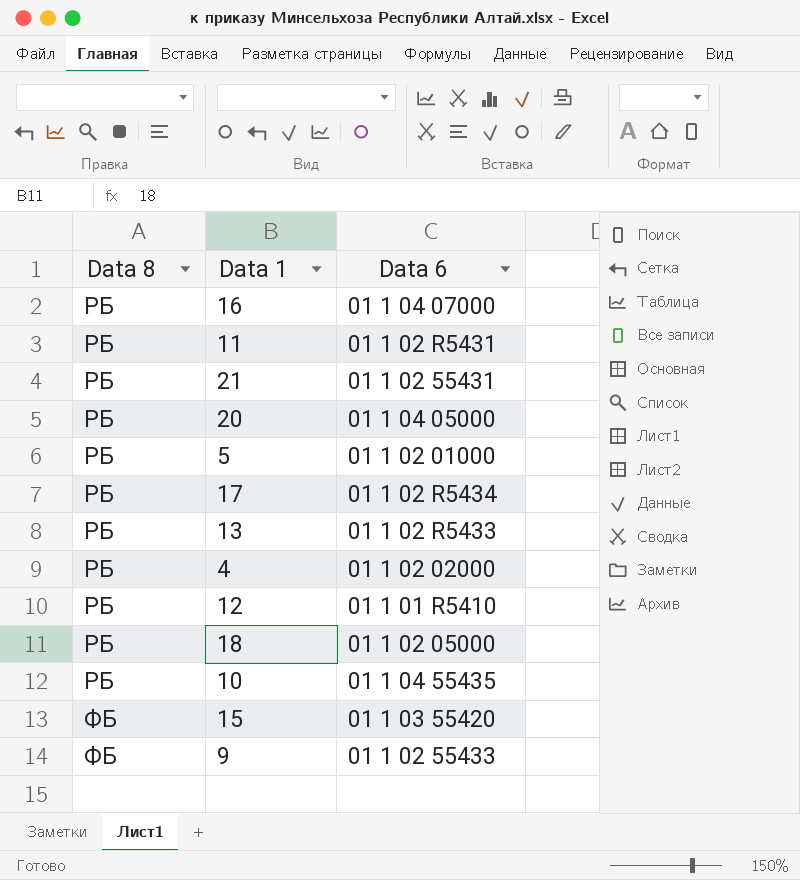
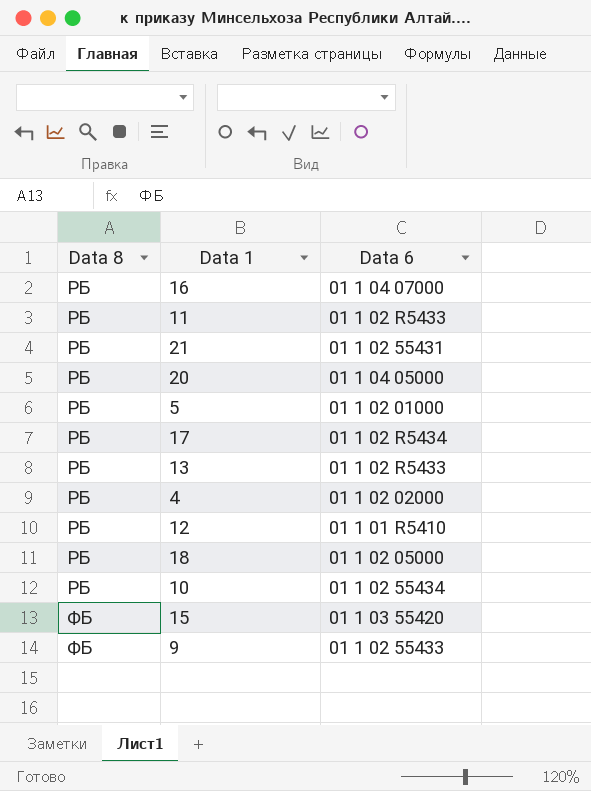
11 | Data 6: 01 1 02 R5431 -> 01 1 02 R5433
10 | Data 6: 01 1 04 55435 -> 01 1 02 55434

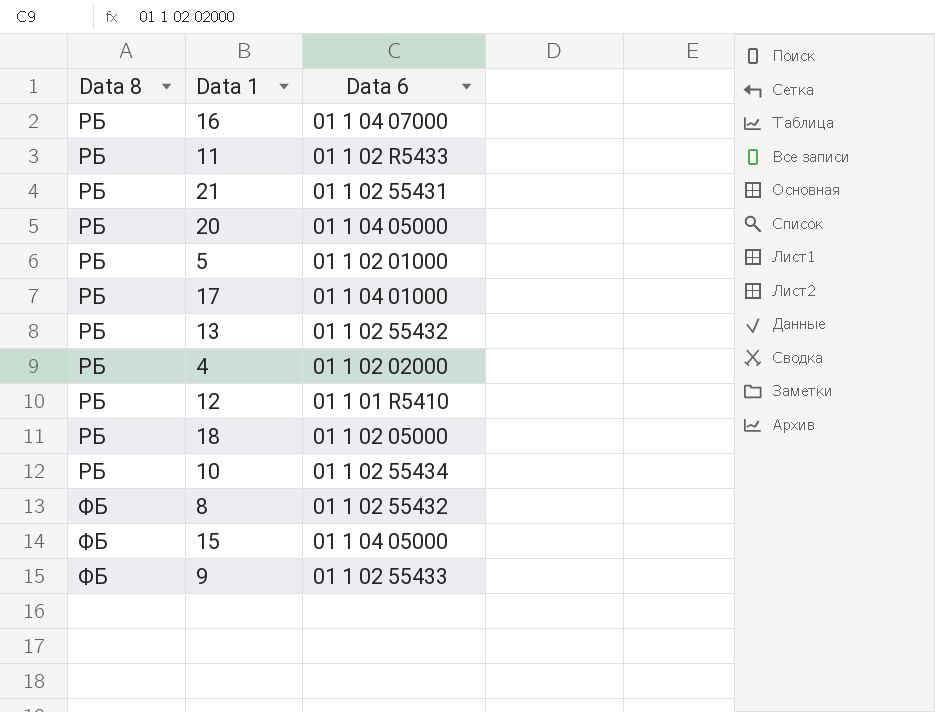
17 | Data 6: 01 1 02 R5434 -> 01 1 04 01000
13 | Data 6: 01 1 02 R5433 -> 01 1 02 55432
row 8: none -> ФБ | 01 1 02 55432
15 | Data 6: 01 1 03 55420 -> 01 1 04 05000

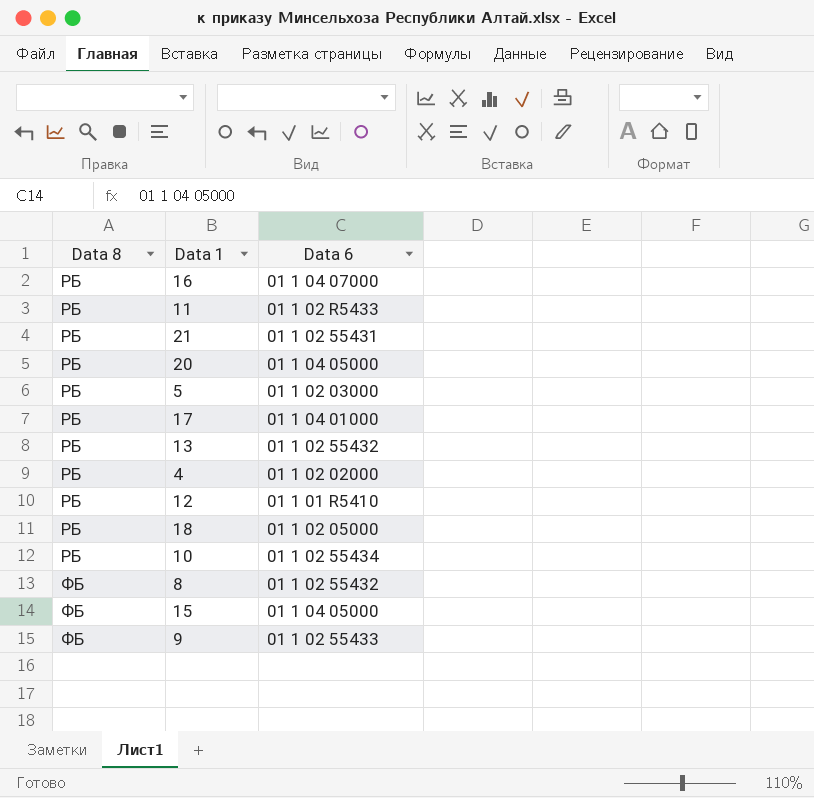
5 | Data 6: 01 1 02 01000 -> 01 1 02 03000

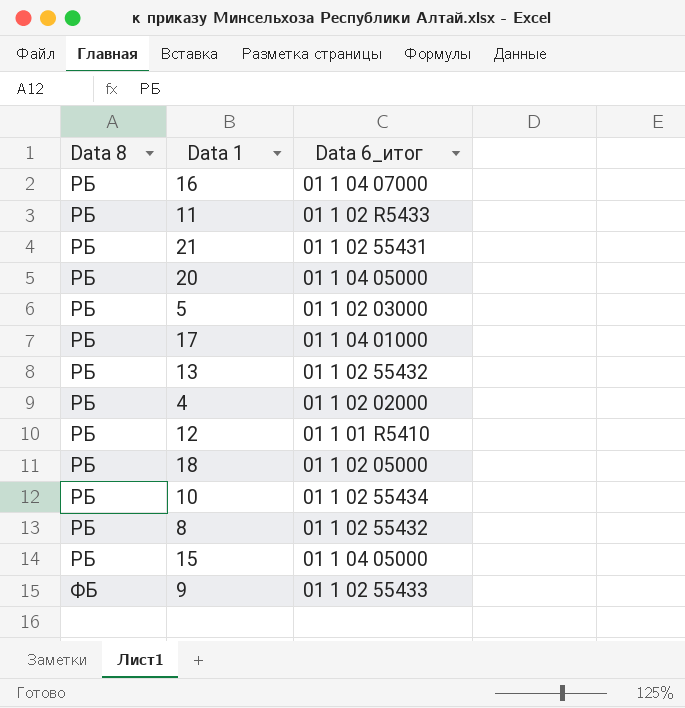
column name: Data 6 -> Data 6_итог
8 | Data 8: ФБ -> РБ
15 | Data 8: ФБ -> РБ

